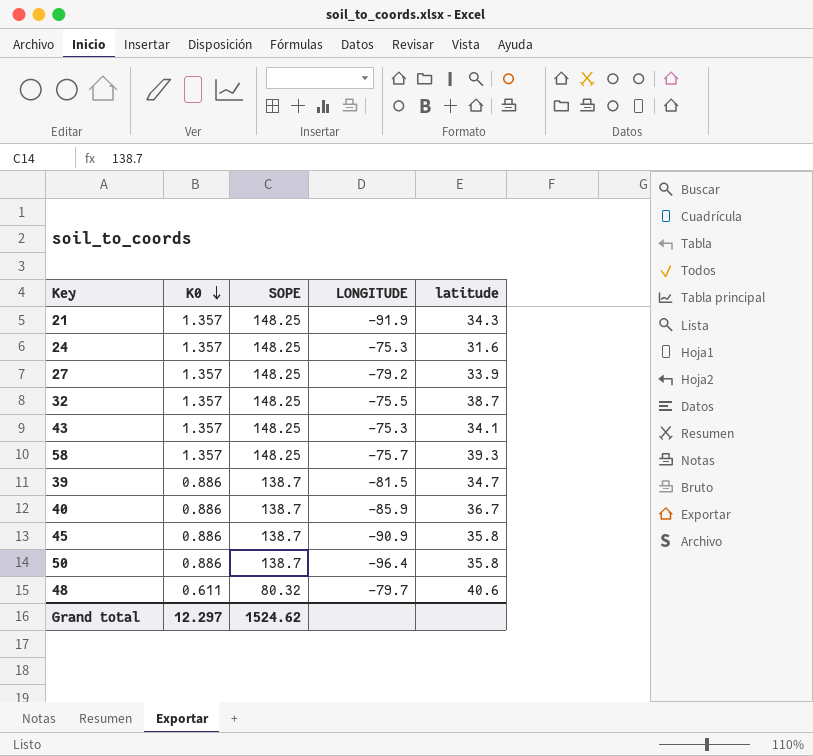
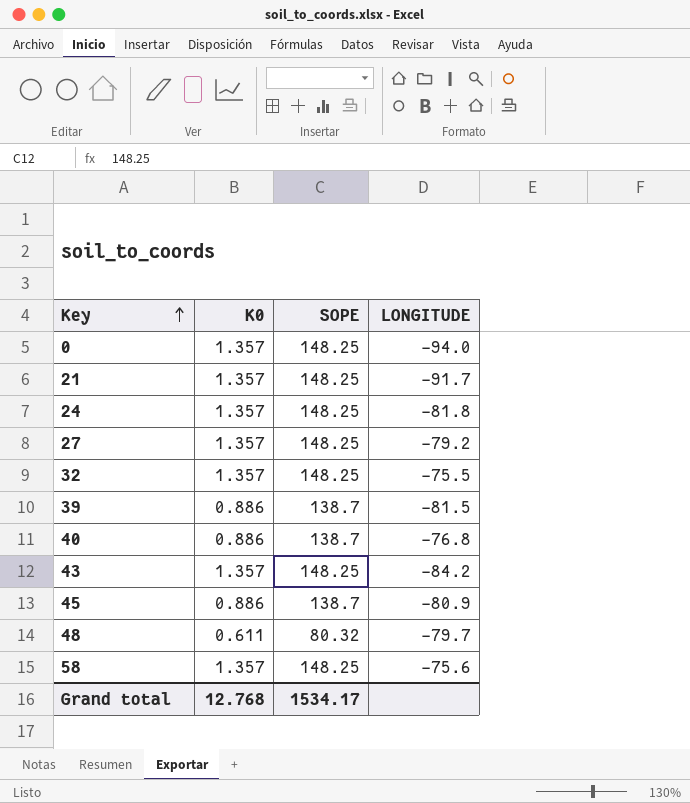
row order: K0 descending -> Key ascending
column latitude | position: 5 -> none
row 50: 0.886 | 138.7 | -96.4 | 35.8 -> none
row 0: none -> 1.357 | 148.25 | -94.0
21 | LONGITUDE: -91.9 -> -91.7
24 | LONGITUDE: -75.3 -> -81.8
40 | LONGITUDE: -85.9 -> -76.8
43 | LONGITUDE: -75.3 -> -84.2
45 | LONGITUDE: -90.9 -> -80.9
58 | LONGITUDE: -75.7 -> -75.6
Grand total | K0: 12.297 -> 12.768
Grand total | SOPE: 1524.62 -> 1534.17

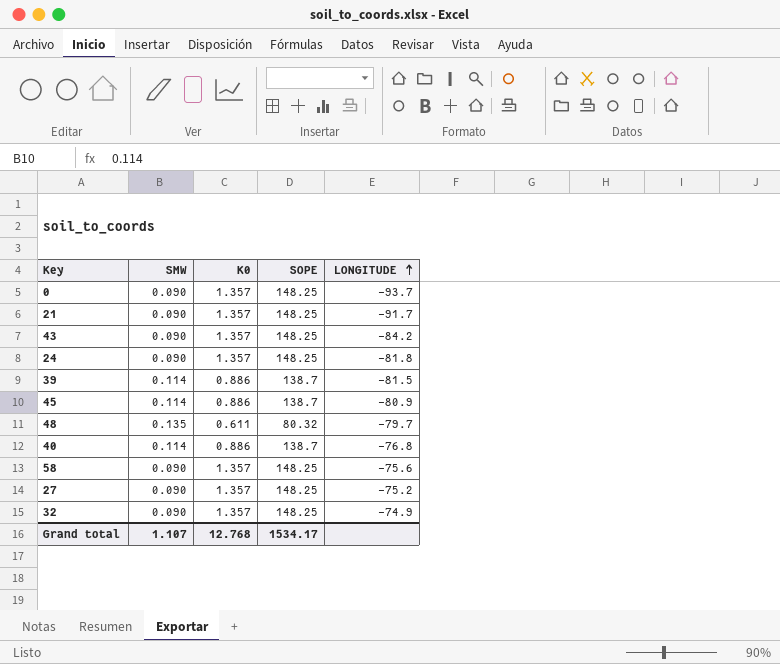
row order: Key ascending -> LONGITUDE ascending
column SMW | position: none -> 2
0 | LONGITUDE: -94.0 -> -93.7
27 | LONGITUDE: -79.2 -> -75.2
32 | LONGITUDE: -75.5 -> -74.9

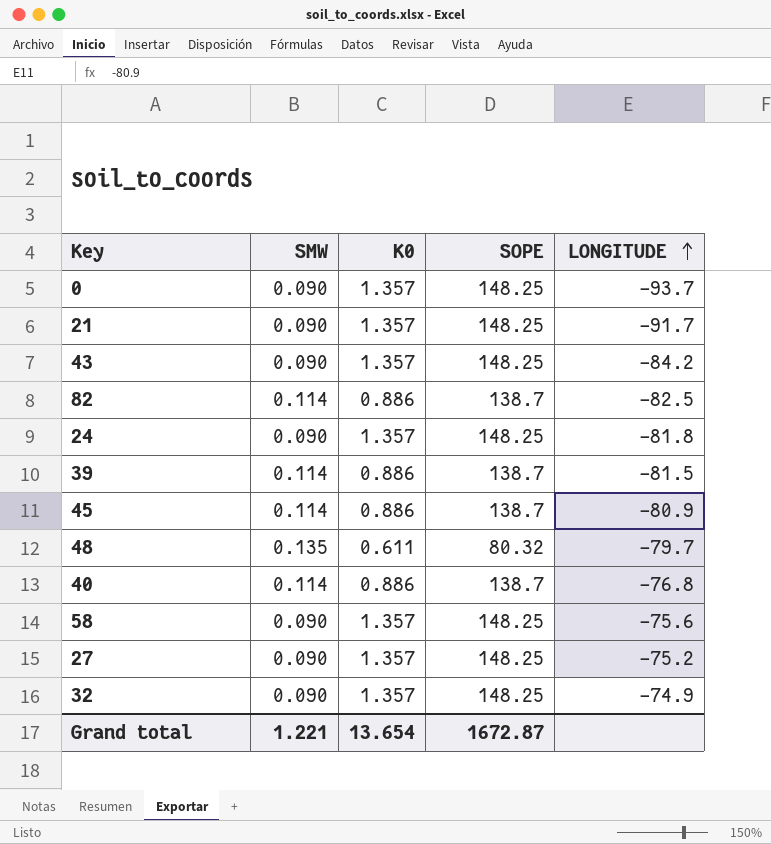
row 82: none -> 0.114 | 0.886 | 138.7 | -82.5
Grand total | SMW: 1.107 -> 1.221
Grand total | K0: 12.768 -> 13.654
Grand total | SOPE: 1534.17 -> 1672.87

